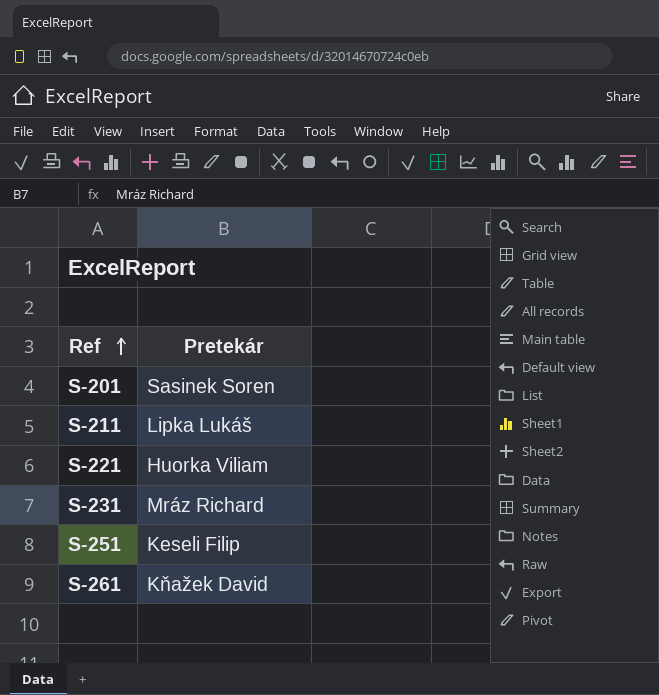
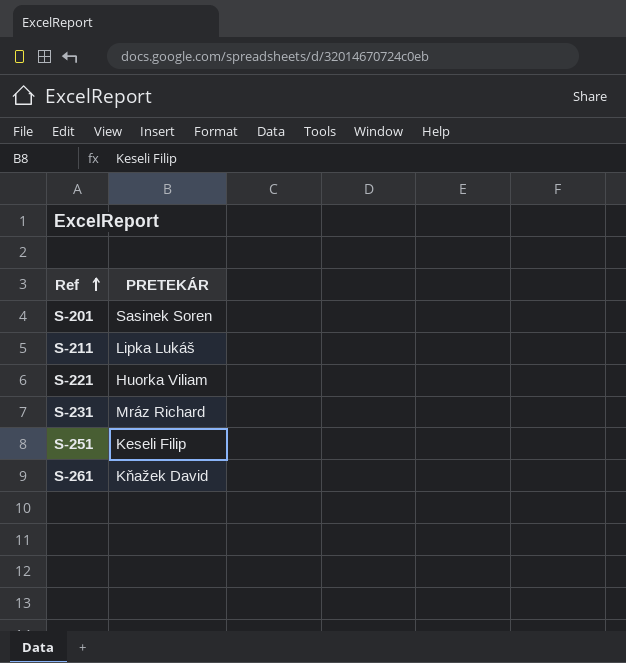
column name: Pretekár -> PRETEKÁR

